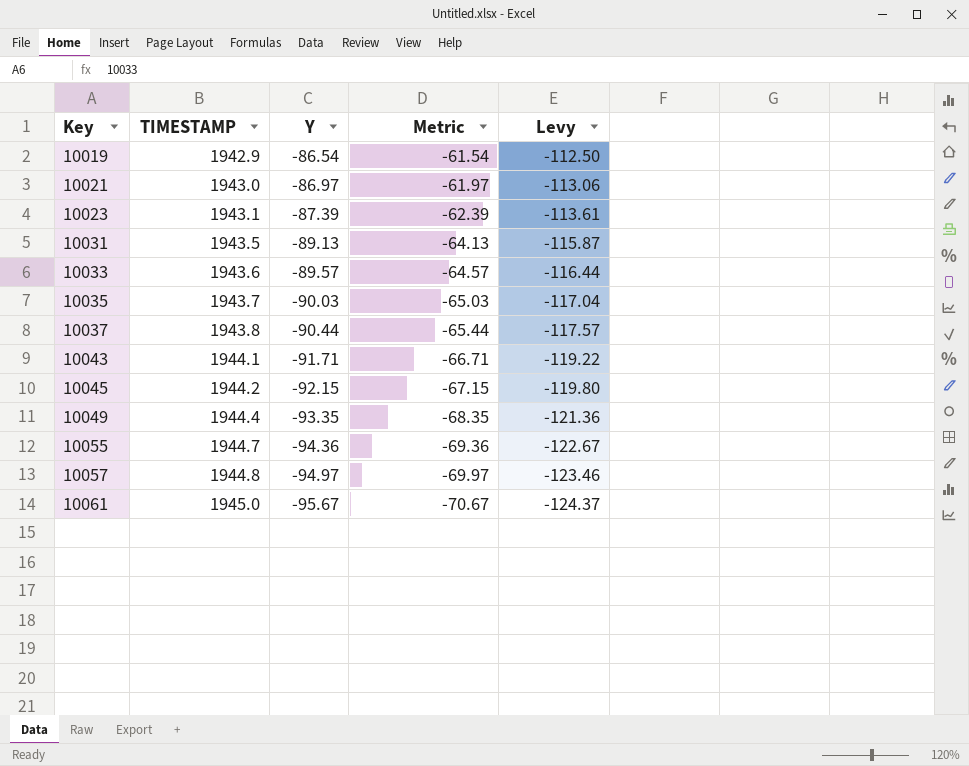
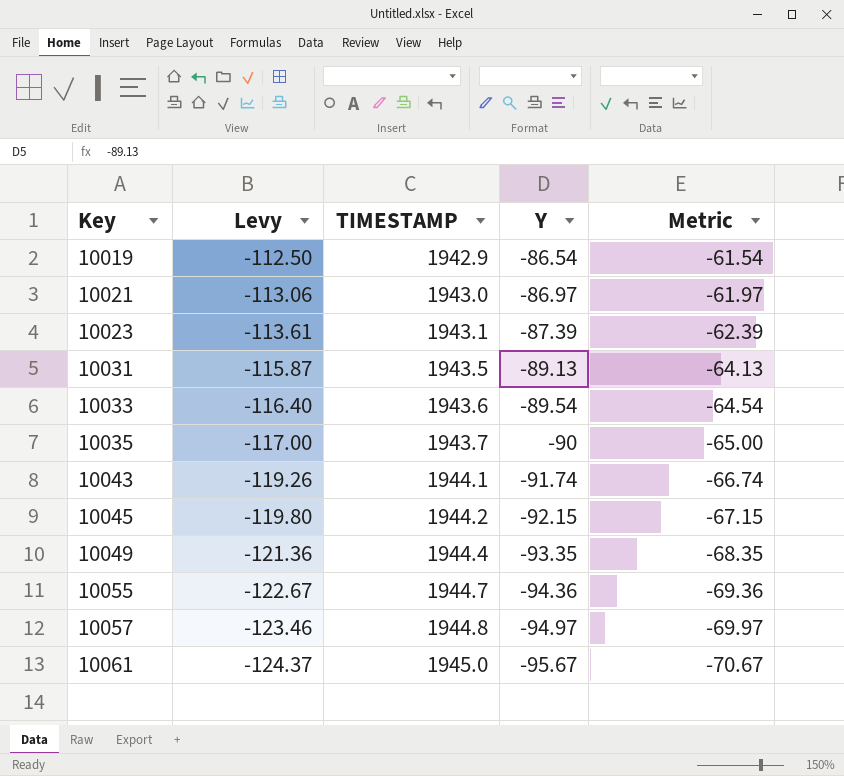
column Levy | position: 5 -> 2
row 10037: 1943.8 | -90.44 | -65.44 | -117.57 -> none
10033 | Levy: -116.44 -> -116.40
10033 | Y: -89.57 -> -89.54
10033 | Metric: -64.57 -> -64.54
10035 | Levy: -117.04 -> -117.00
10035 | Y: -90.03 -> -90
10035 | Metric: -65.03 -> -65.00
10043 | Levy: -119.22 -> -119.26
10043 | Y: -91.71 -> -91.74
10043 | Metric: -66.71 -> -66.74

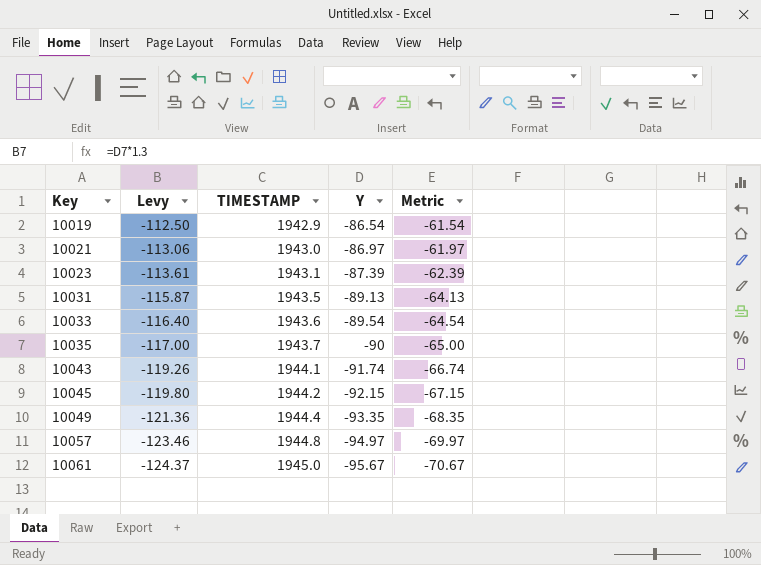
row 10055: -122.67 | 1944.7 | -94.36 | -69.36 -> none

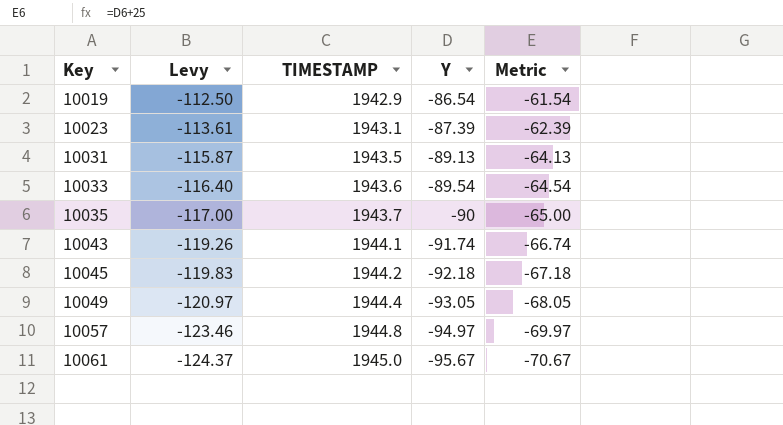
row 10021: -113.06 | 1943.0 | -86.97 | -61.97 -> none
10045 | Levy: -119.80 -> -119.83
10045 | Y: -92.15 -> -92.18
10045 | Metric: -67.15 -> -67.18
10049 | Levy: -121.36 -> -120.97
10049 | Y: -93.35 -> -93.05
10049 | Metric: -68.35 -> -68.05

